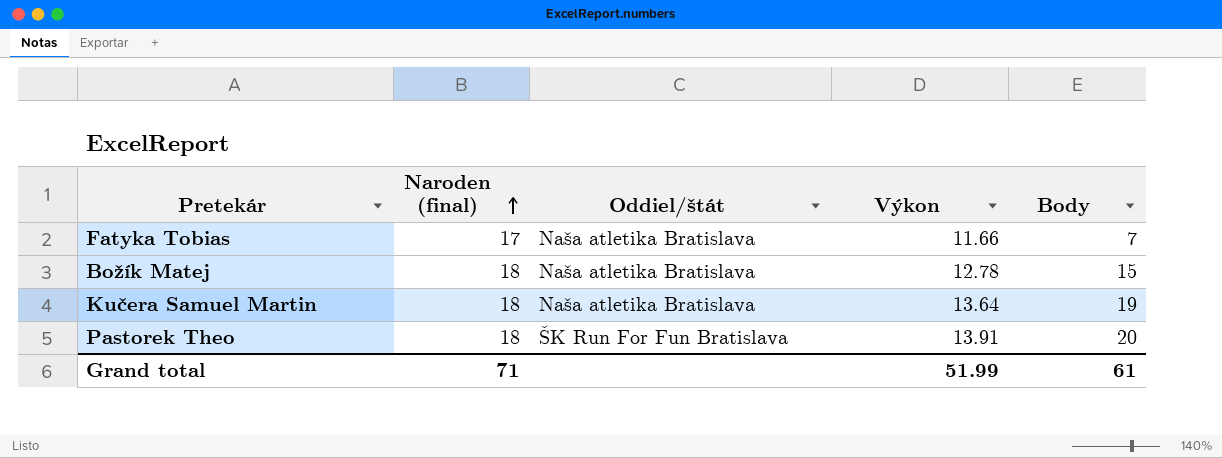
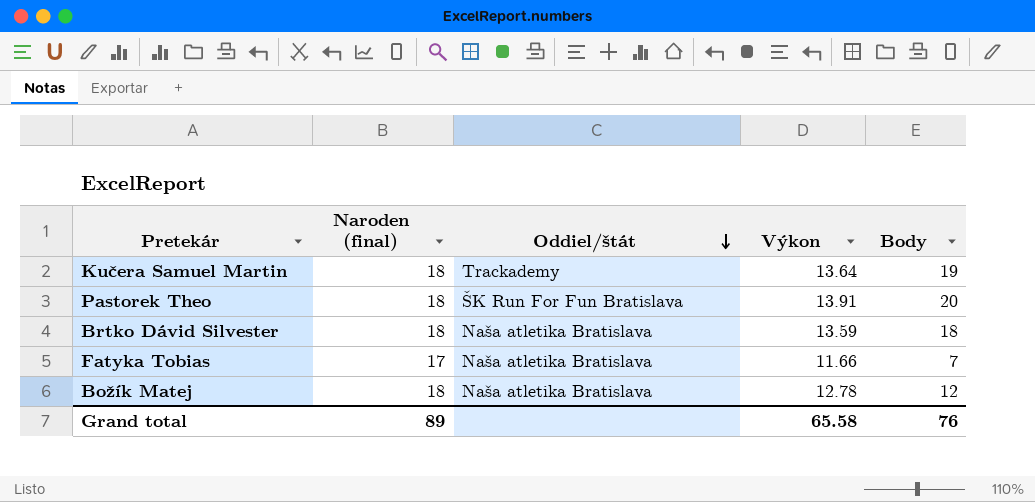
row order: Naroden (final) ascending -> Oddiel/štát descending
Kučera Samuel Martin | Oddiel/štát: Naša atletika Bratislava -> Trackademy
row Brtko Dávid Silvester: none -> 18 | Naša atletika Bratislava | 13.59 | 18
Božík Matej | Body: 15 -> 12
Grand total | Naroden (final): 71 -> 89
Grand total | Výkon: 51.99 -> 65.58
Grand total | Body: 61 -> 76

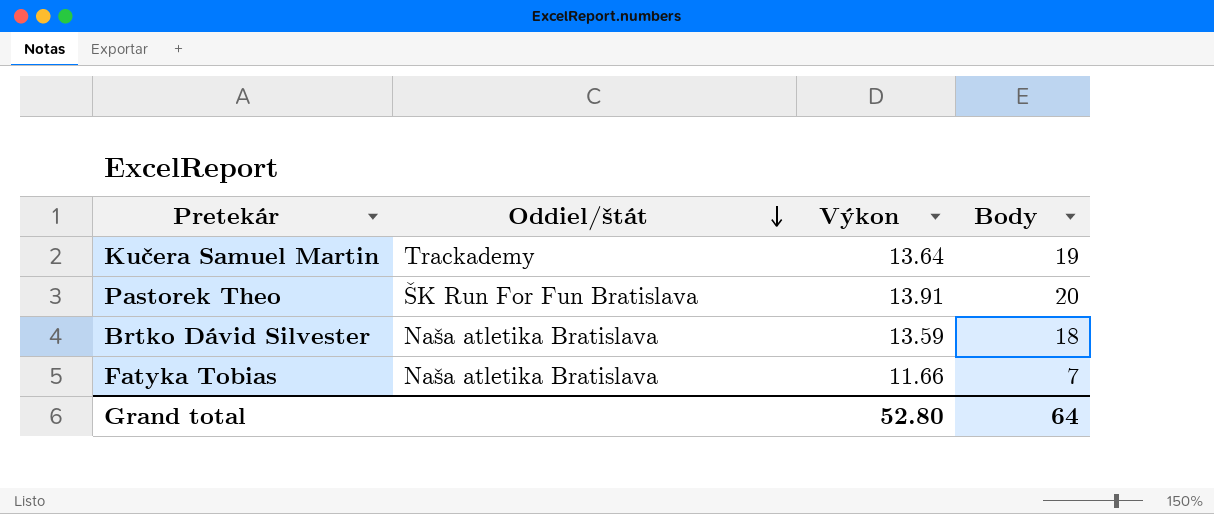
column Naroden (final) | position: 2 -> none
row Božík Matej: 18 | Naša atletika Bratislava | 12.78 | 12 -> none
Grand total | Výkon: 65.58 -> 52.80
Grand total | Body: 76 -> 64

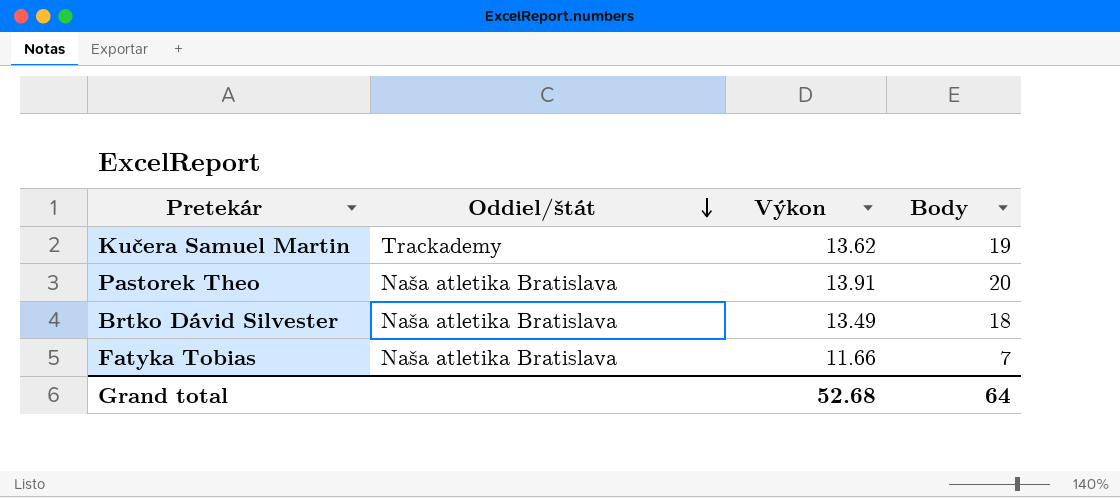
Kučera Samuel Martin | Výkon: 13.64 -> 13.62
Pastorek Theo | Oddiel/štát: ŠK Run For Fun Bratislava -> Naša atletika Bratislava
Brtko Dávid Silvester | Výkon: 13.59 -> 13.49
Grand total | Výkon: 52.80 -> 52.68

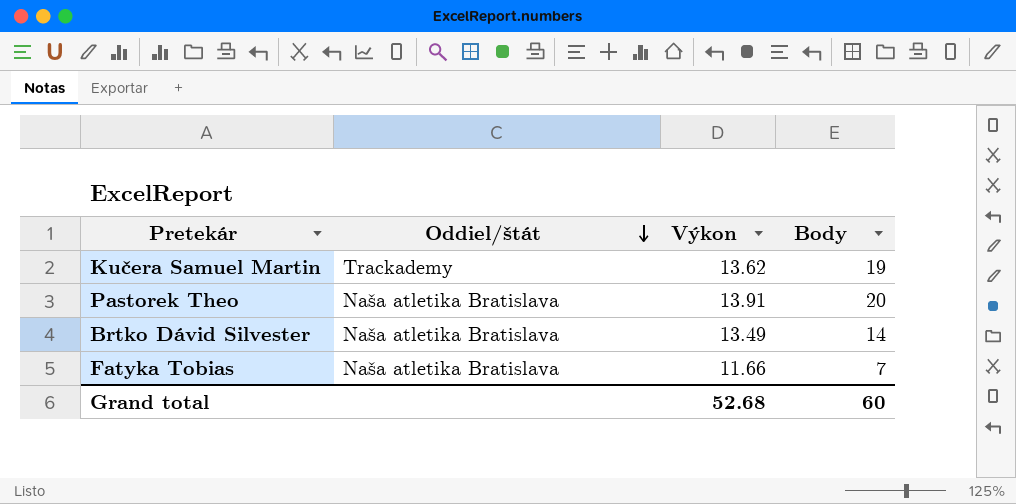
Brtko Dávid Silvester | Body: 18 -> 14
Grand total | Body: 64 -> 60

